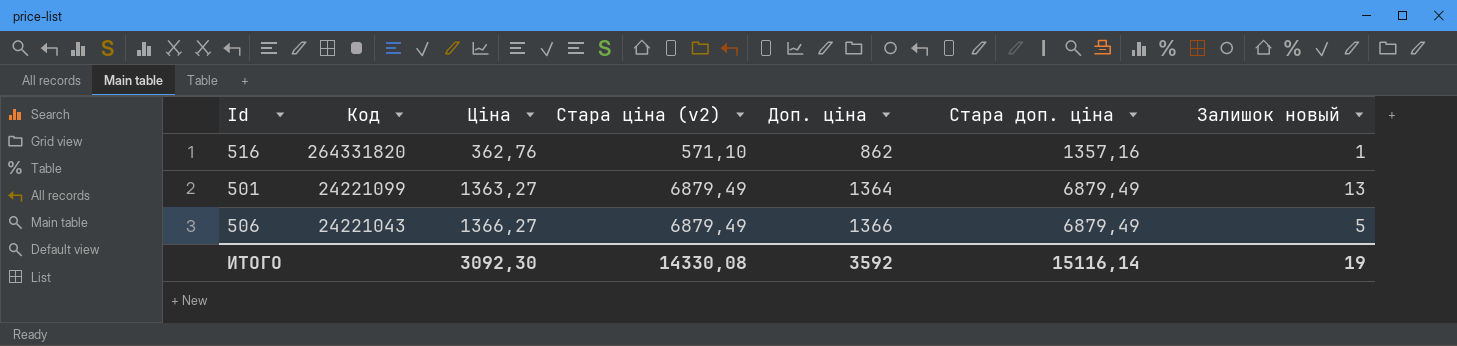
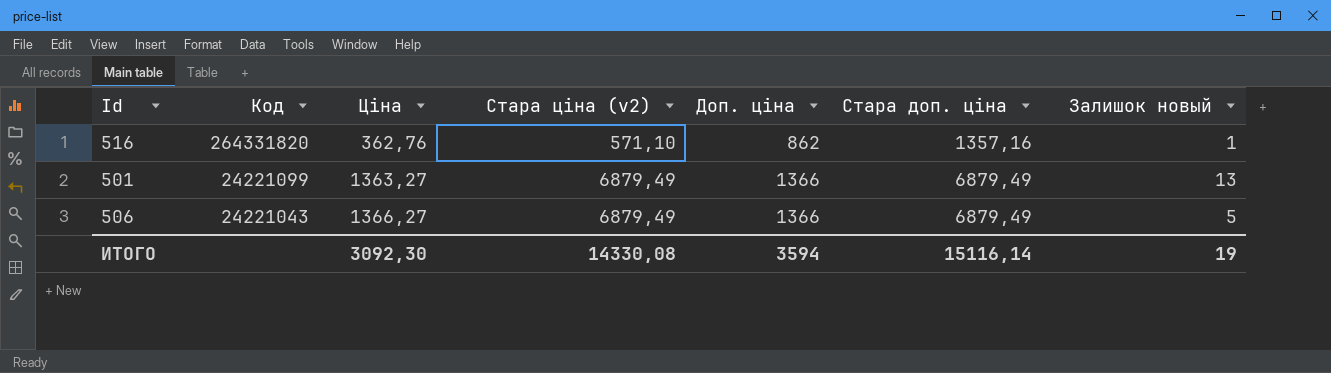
501 | Доп. ціна: 1364 -> 1366
ИТОГО | Доп. ціна: 3592 -> 3594

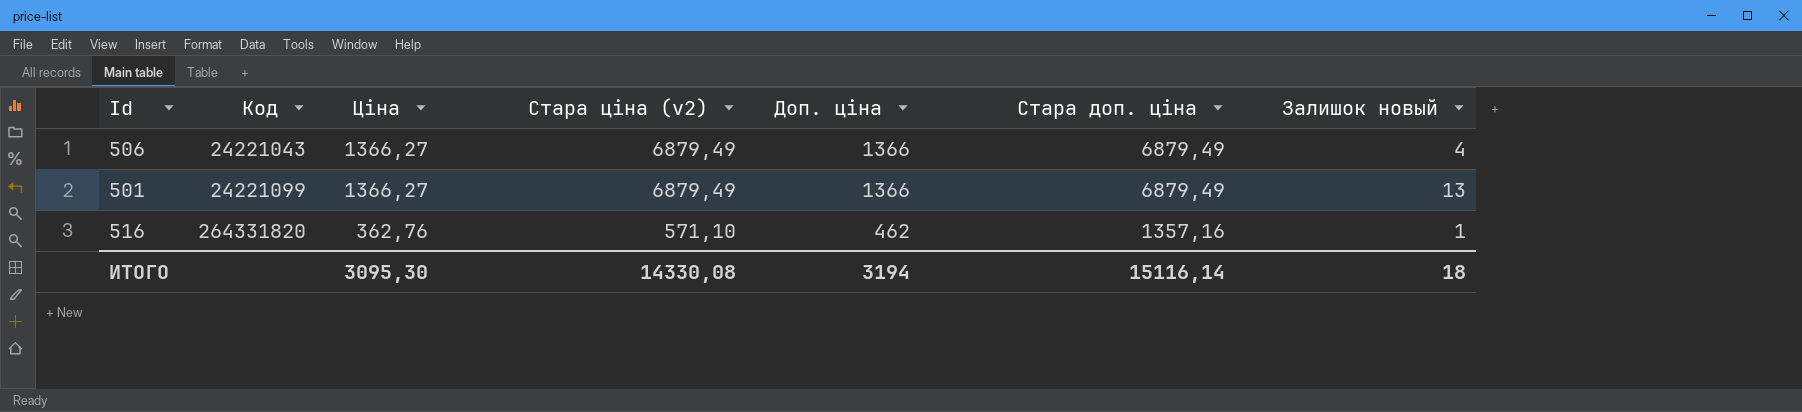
row order: Код descending -> Код ascending
506 | Залишок новый: 5 -> 4
501 | Ціна: 1363,27 -> 1366,27
516 | Доп. ціна: 862 -> 462
ИТОГО | Ціна: 3092,30 -> 3095,30
ИТОГО | Доп. ціна: 3594 -> 3194
ИТОГО | Залишок новый: 19 -> 18

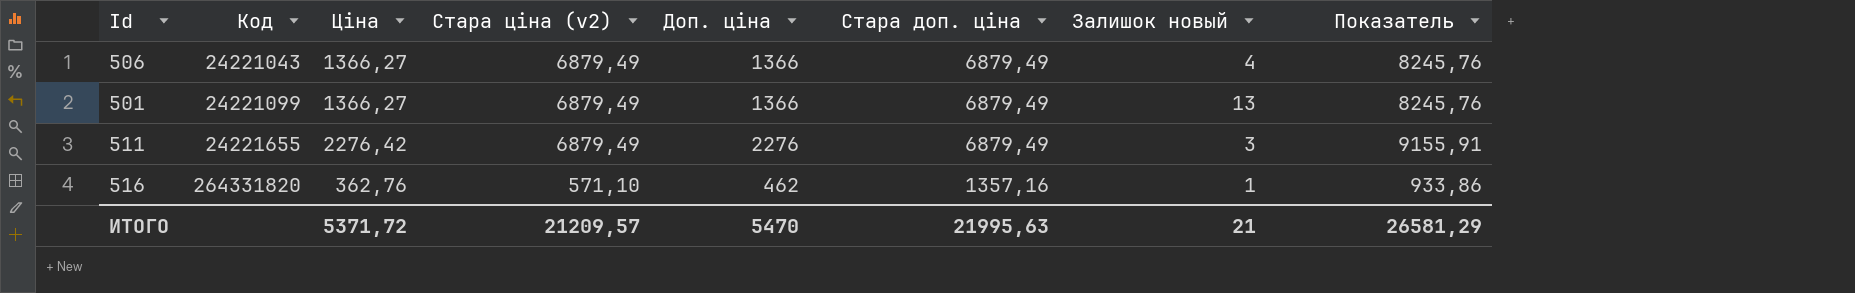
column Показатель | formula: none -> [Ціна] + [Стара ціна (v2)]
row 511: none -> 24221655 | 2276,42 | 6879,49 | 2276 | 6879,49 | 3 | 9155,91
ИТОГО | Ціна: 3095,30 -> 5371,72
ИТОГО | Стара ціна (v2): 14330,08 -> 21209,57
ИТОГО | Доп. ціна: 3194 -> 5470
ИТОГО | Стара доп. ціна: 15116,14 -> 21995,63
ИТОГО | Залишок новый: 18 -> 21

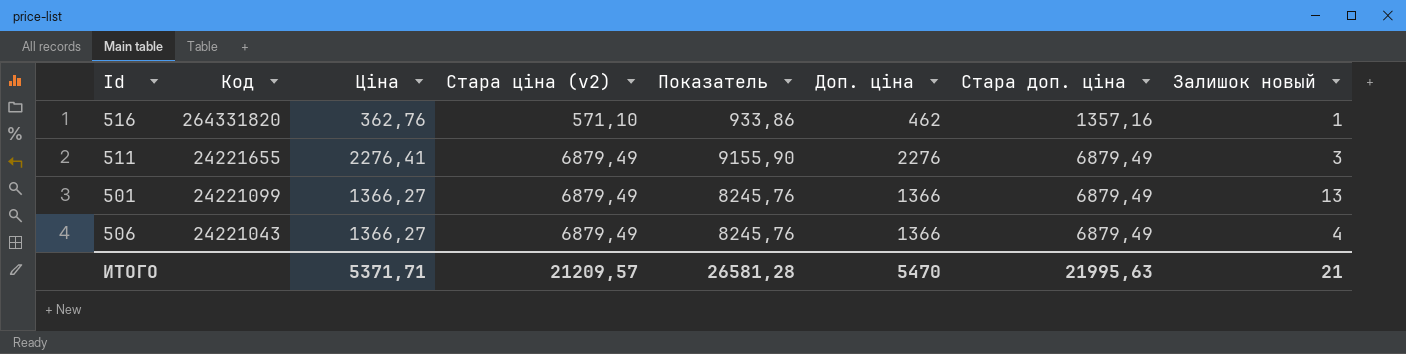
row order: Код ascending -> Код descending
column Показатель | position: 8 -> 5
511 | Ціна: 2276,42 -> 2276,41
511 | Показатель: 9155,91 -> 9155,90
ИТОГО | Ціна: 5371,72 -> 5371,71
ИТОГО | Показатель: 26581,29 -> 26581,28

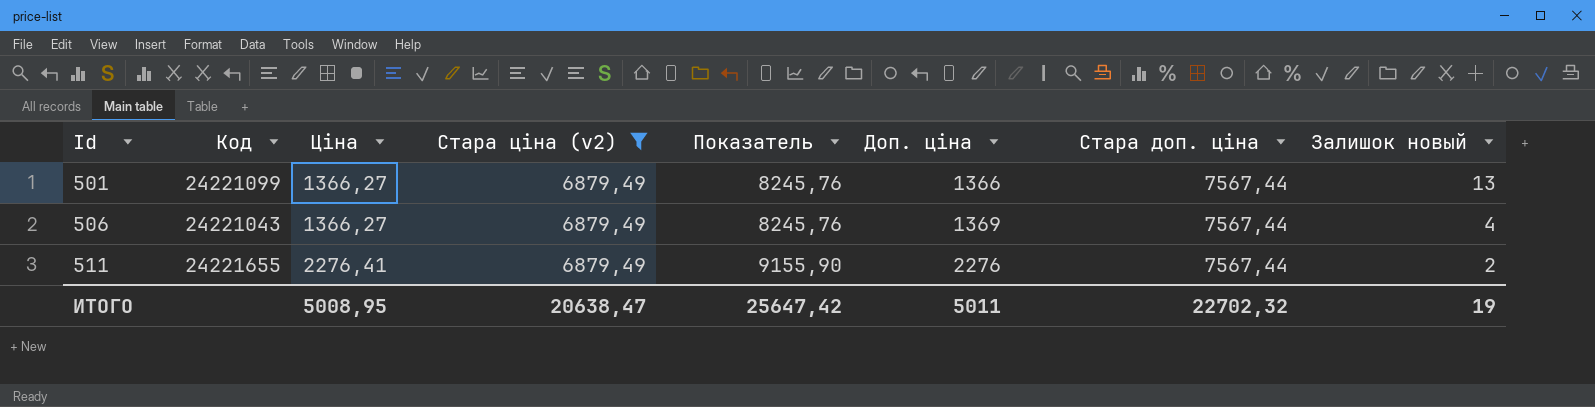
filter: none -> Стара ціна (v2) = 6879,49
row order: Код descending -> Id ascending
501 | Стара доп. ціна: 6879,49 -> 7567,44
506 | Доп. ціна: 1366 -> 1369
506 | Стара доп. ціна: 6879,49 -> 7567,44
511 | Стара доп. ціна: 6879,49 -> 7567,44
511 | Залишок новый: 3 -> 2
ИТОГО | Ціна: 5371,71 -> 5008,95
ИТОГО | Стара ціна (v2): 21209,57 -> 20638,47
ИТОГО | Показатель: 26581,28 -> 25647,42
ИТОГО | Доп. ціна: 5470 -> 5011
ИТОГО | Стара доп. ціна: 21995,63 -> 22702,32
ИТОГО | Залишок новый: 21 -> 19

